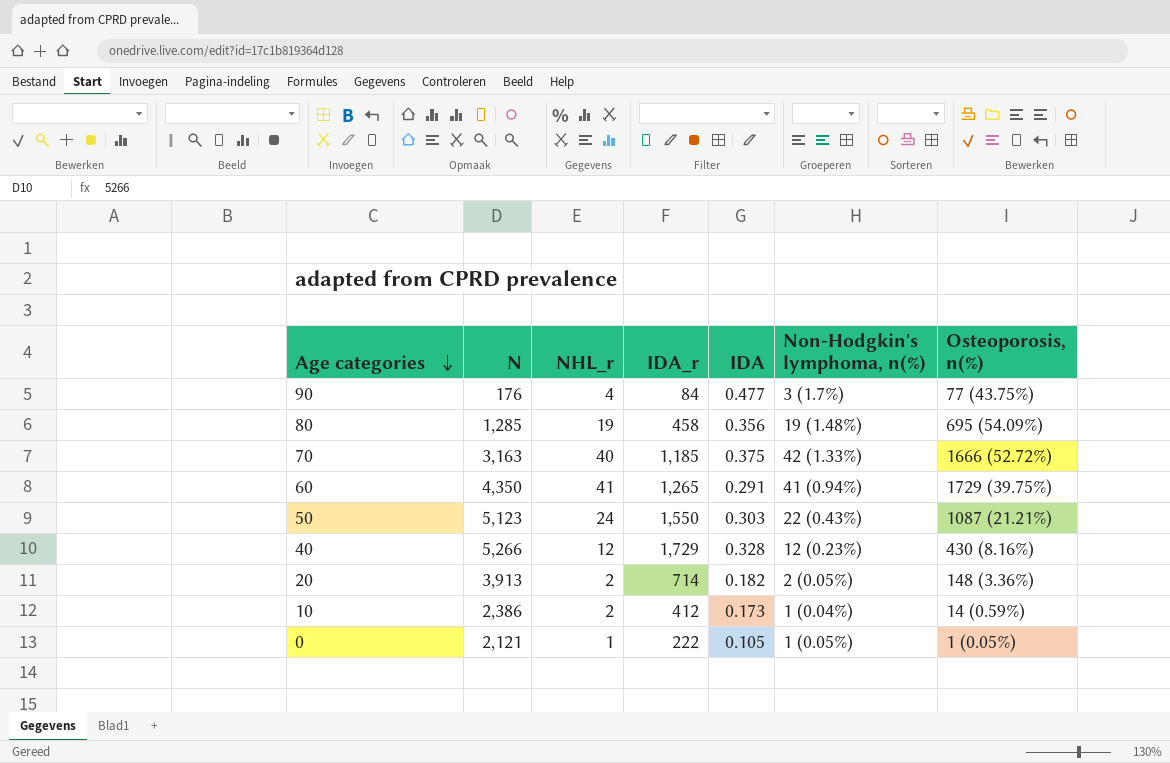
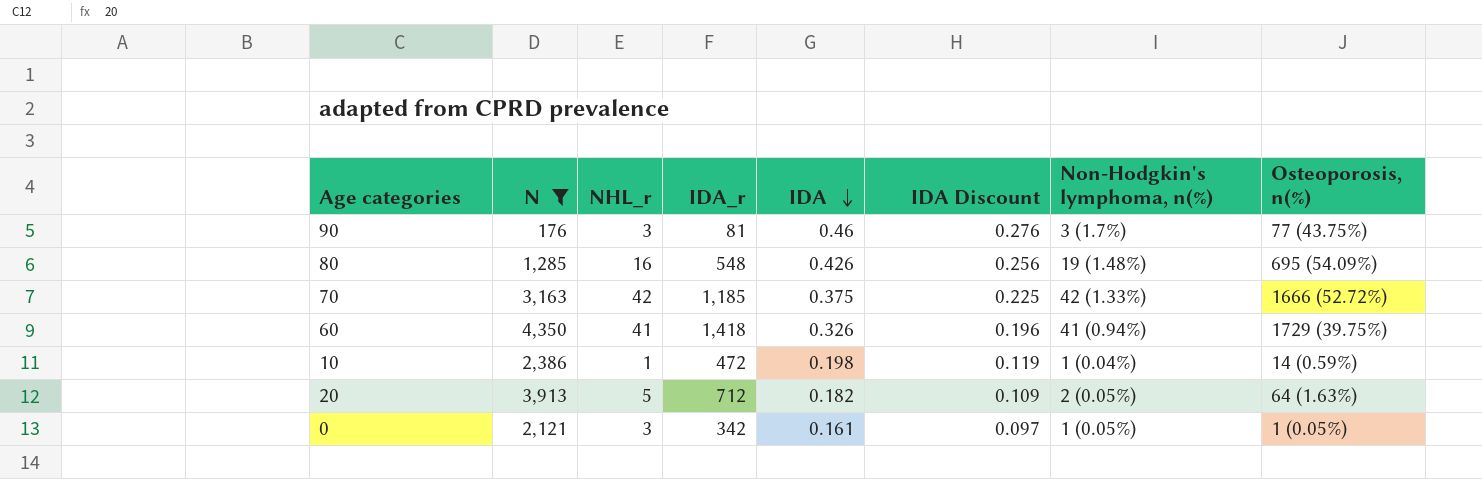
filter: none -> N <= 4,350
row order: Age categories descending -> IDA descending
column IDA Discount | formula: none -> [IDA] * 0.6
90 | NHL_r: 4 -> 3
90 | IDA_r: 84 -> 81
90 | IDA: 0.477 -> 0.46
80 | NHL_r: 19 -> 16
80 | IDA_r: 458 -> 548
80 | IDA: 0.356 -> 0.426
70 | NHL_r: 40 -> 42
60 | IDA_r: 1,265 -> 1,418
60 | IDA: 0.291 -> 0.326
10 | NHL_r: 2 -> 1
10 | IDA_r: 412 -> 472
10 | IDA: 0.173 -> 0.198
20 | NHL_r: 2 -> 5
20 | IDA_r: 714 -> 712
20 | Osteoporosis, n(%): 148 (3.36%) -> 64 (1.63%)
0 | NHL_r: 1 -> 3
0 | IDA_r: 222 -> 342
0 | IDA: 0.105 -> 0.161

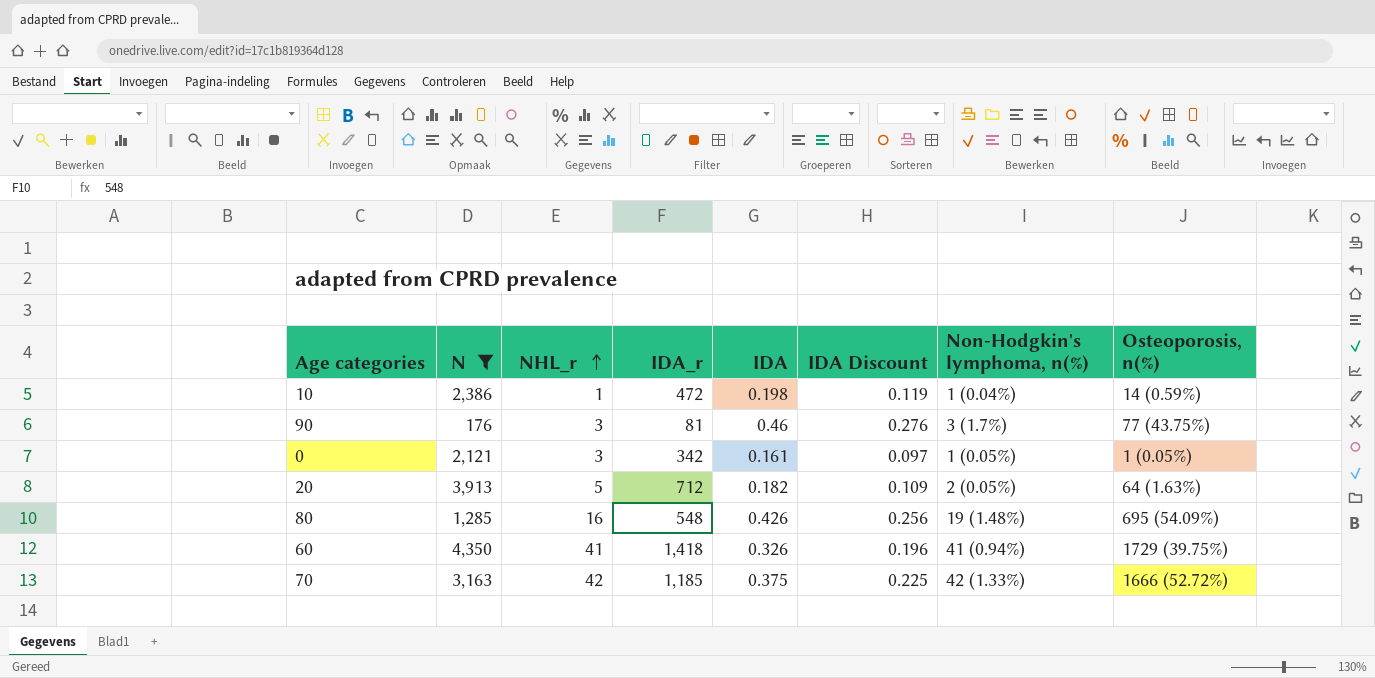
row order: IDA descending -> NHL_r ascending

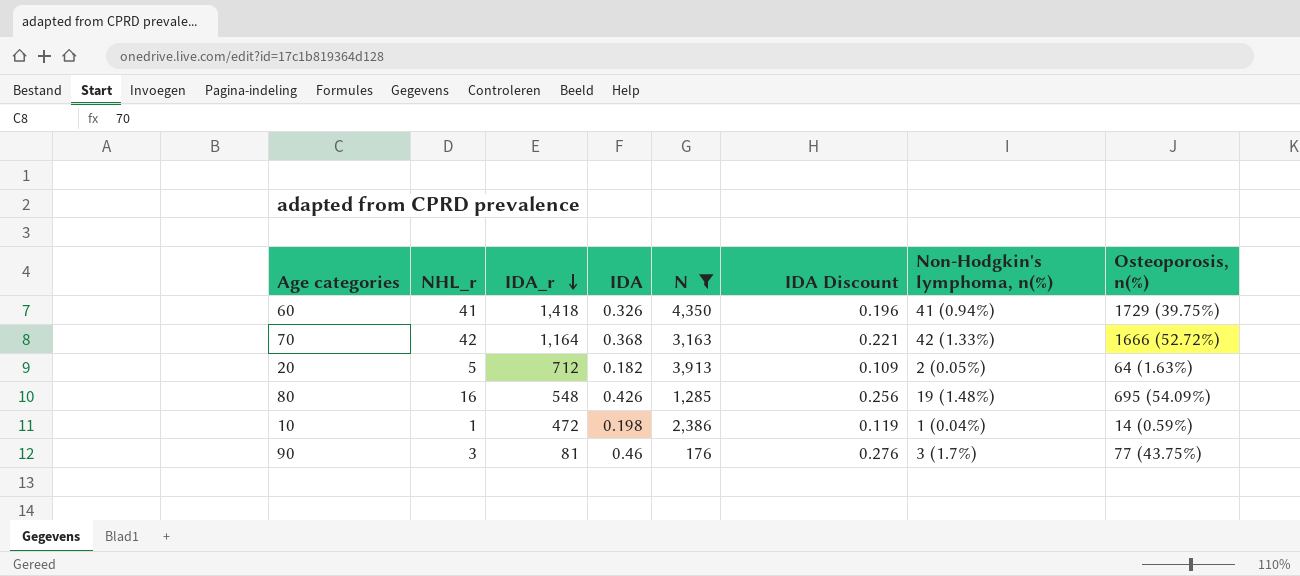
row order: NHL_r ascending -> IDA_r descending
column N | position: 2 -> 5
row 0: 2,121 | 3 | 342 | 0.161 | 0.097 | 1 (0.05%) | 1 (0.05%) -> none
70 | IDA_r: 1,185 -> 1,164
70 | IDA: 0.375 -> 0.368
70 | IDA Discount: 0.225 -> 0.221

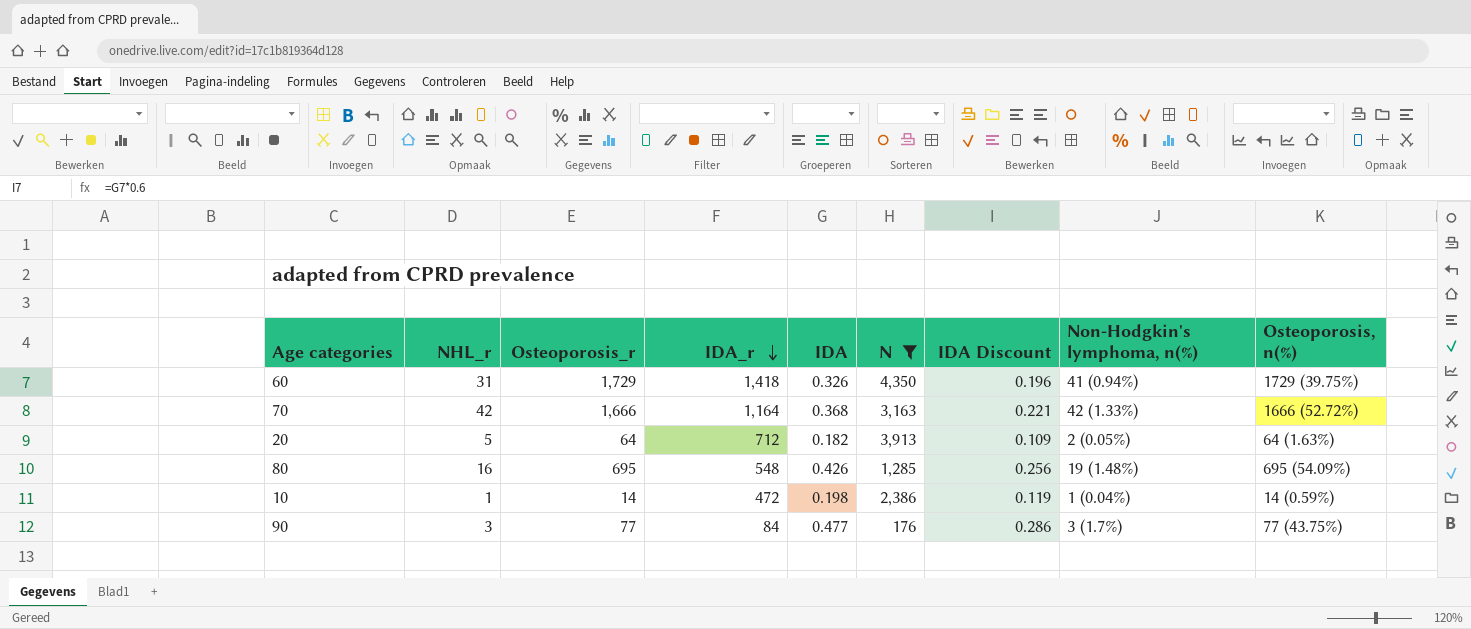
column Osteoporosis_r | position: none -> 3
60 | NHL_r: 41 -> 31
90 | IDA_r: 81 -> 84
90 | IDA: 0.46 -> 0.477
90 | IDA Discount: 0.276 -> 0.286

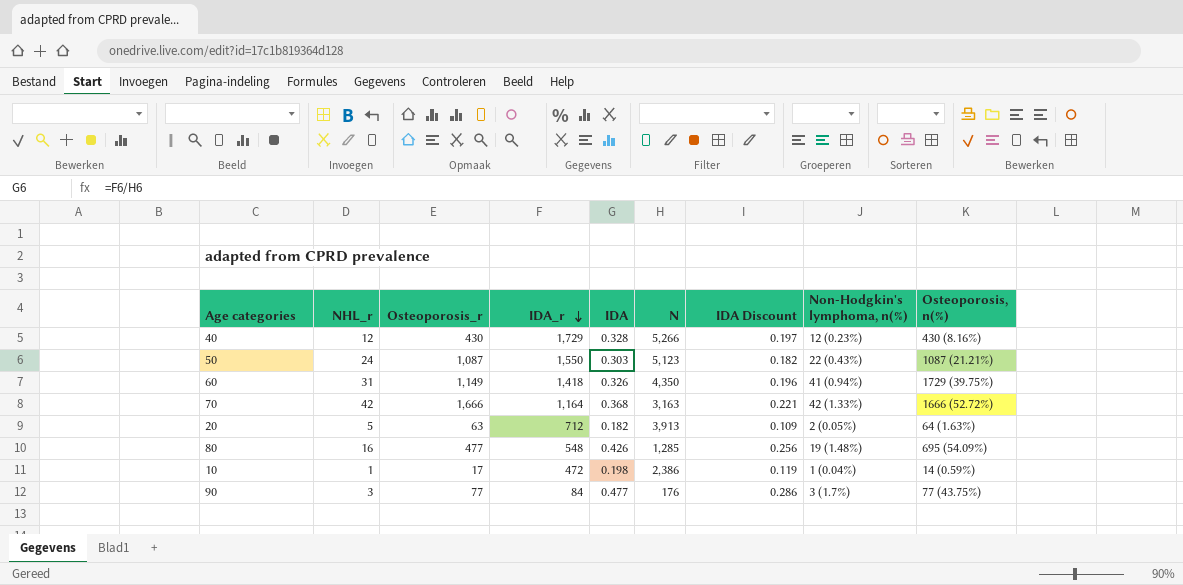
filter: N <= 4,350 -> none
60 | Osteoporosis_r: 1,729 -> 1,149
20 | Osteoporosis_r: 64 -> 63
80 | Osteoporosis_r: 695 -> 477
10 | Osteoporosis_r: 14 -> 17

